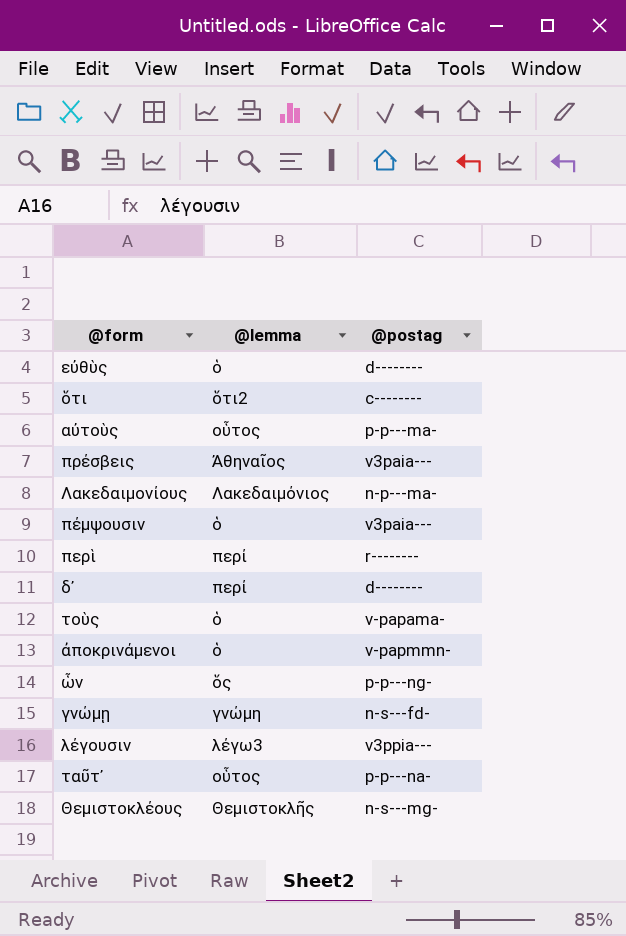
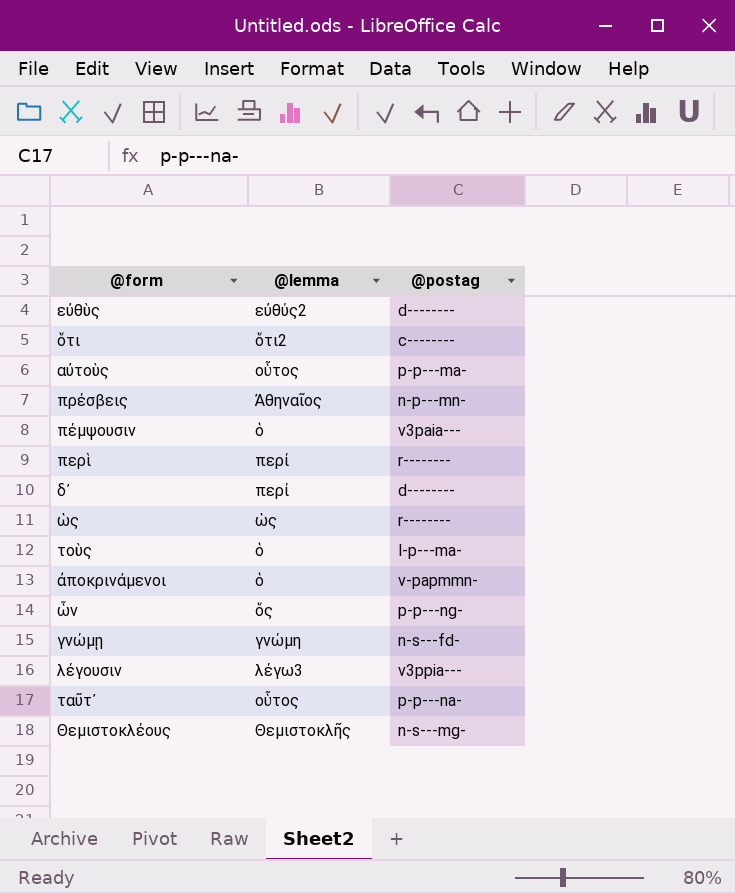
row Λακεδαιμονίους: Λακεδαιμόνιος | n-p---ma- -> none
εὐθὺς | @lemma: ὁ -> εὐθύς2
πρέσβεις | @postag: v3paia--- -> n-p---mn-
row ὡς: none -> ὡς | r--------
τοὺς | @postag: v-papama- -> l-p---ma-

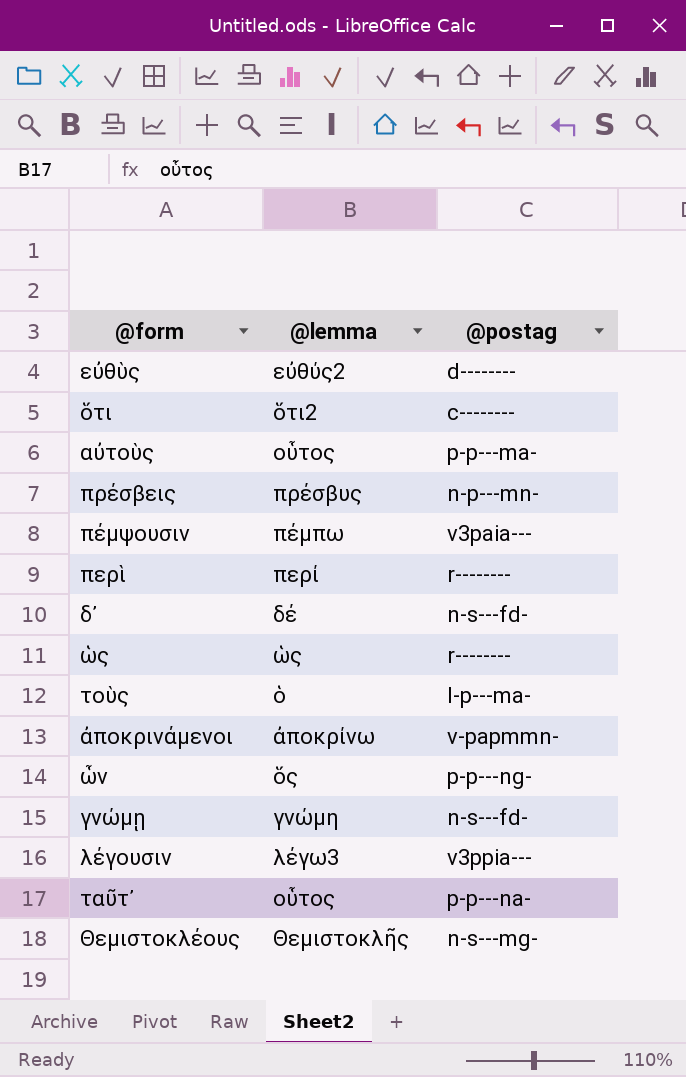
πρέσβεις | @lemma: Ἀθηναῖος -> πρέσβυς
πέμψουσιν | @lemma: ὁ -> πέμπω
δ᾽ | @lemma: περί -> δέ
δ᾽ | @postag: d-------- -> n-s---fd-
ἀποκρινάμενοι | @lemma: ὁ -> ἀποκρίνω

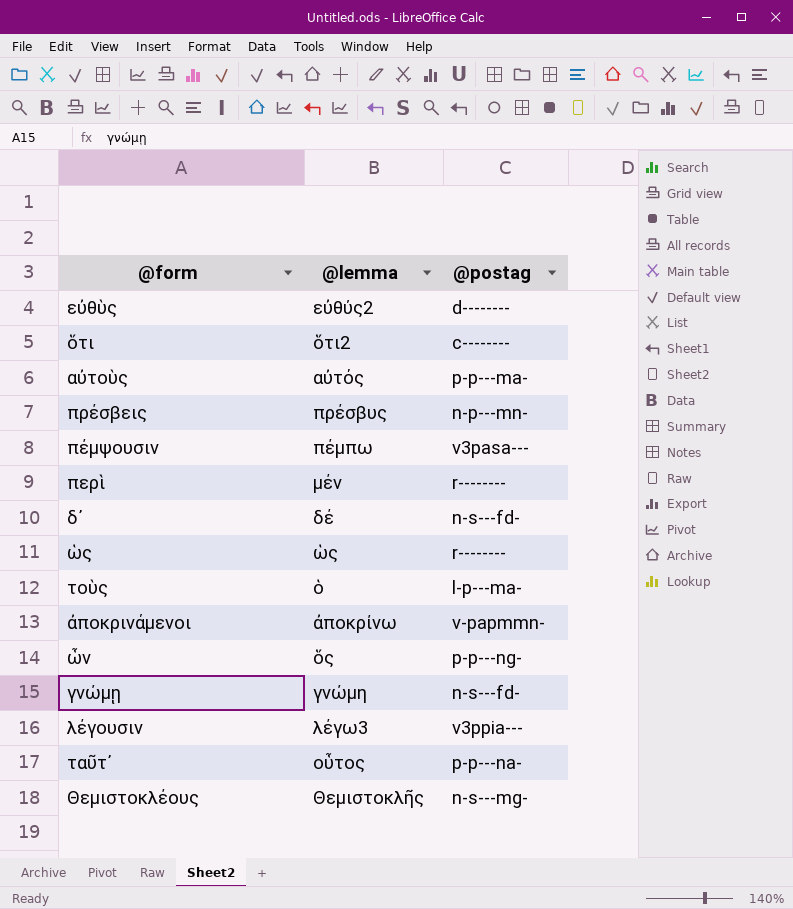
αὐτοὺς | @lemma: οὗτος -> αὐτός
πέμψουσιν | @postag: v3paia--- -> v3pasa---
περὶ | @lemma: περί -> μέν

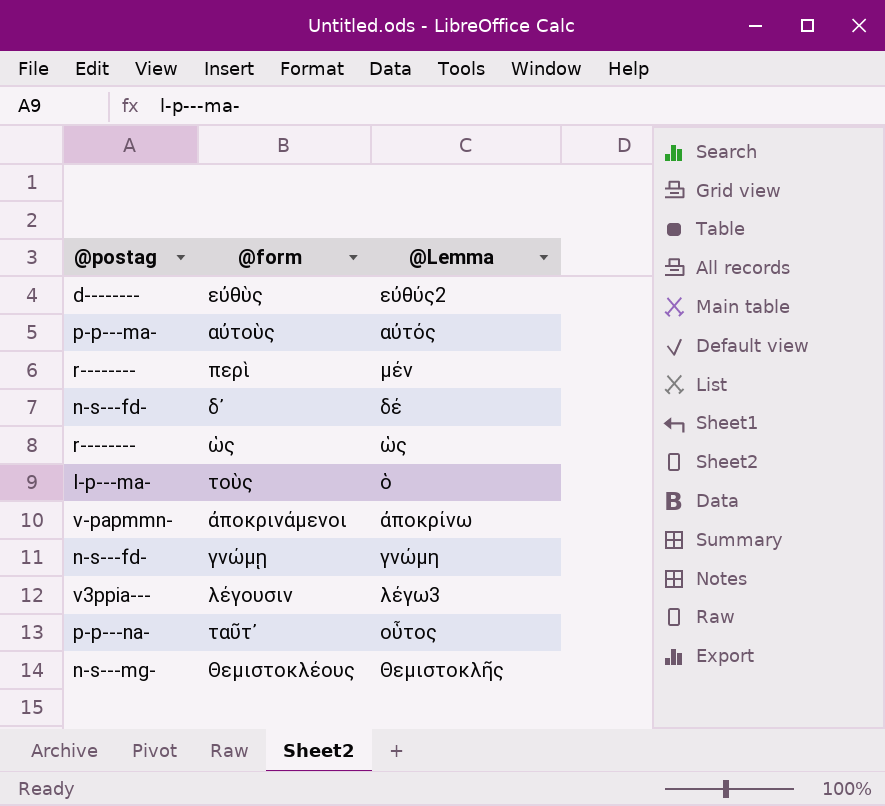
column @postag | position: 3 -> 1
column name: @lemma -> @Lemma
row ὅτι: ὅτι2 | c-------- -> none
row πρέσβεις: πρέσβυς | n-p---mn- -> none
row πέμψουσιν: πέμπω | v3pasa--- -> none
row ὧν: ὅς | p-p---ng- -> none

